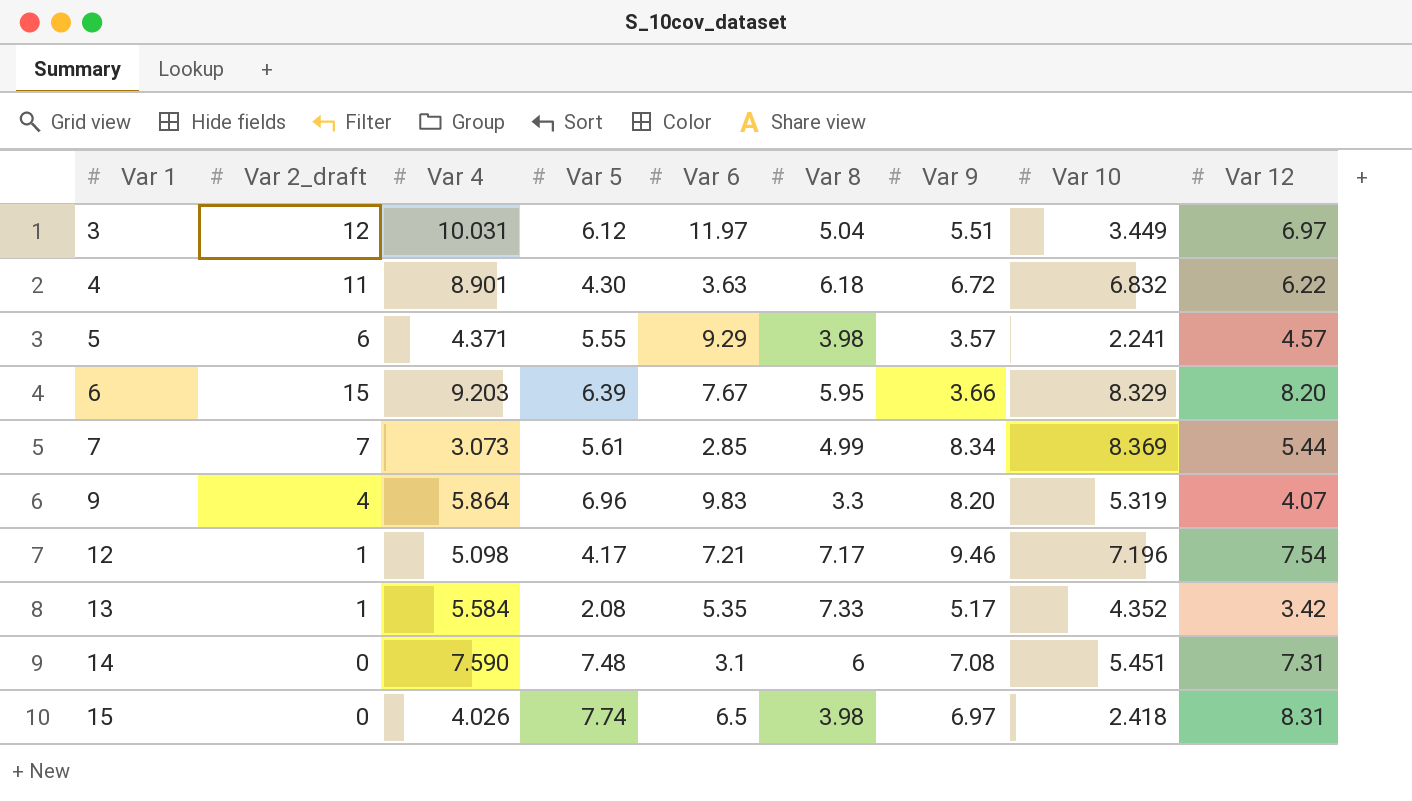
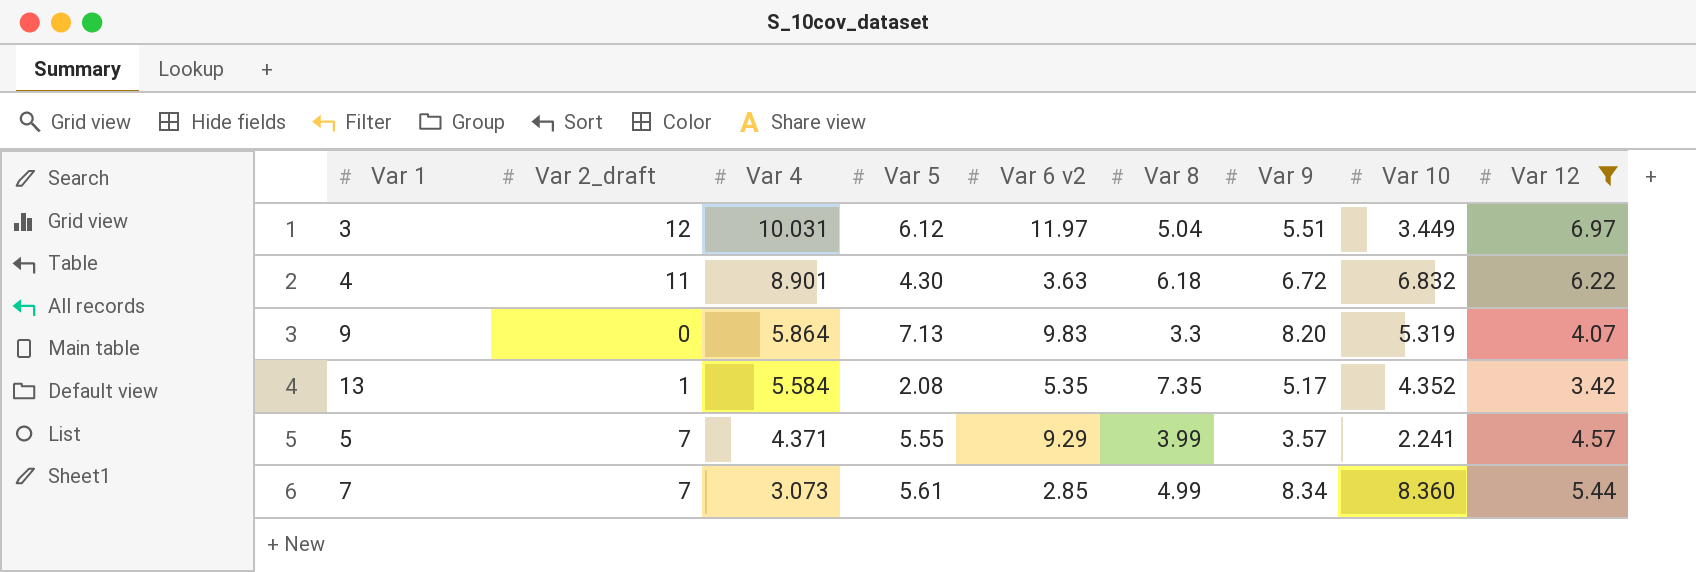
filter: none -> Var 12 <= 6.97
row order: Var 1 ascending -> Var 4 descending
column name: Var 6 -> Var 6 v2
9 | Var 2_draft: 4 -> 0
9 | Var 5: 6.96 -> 7.13
13 | Var 8: 7.33 -> 7.35
5 | Var 2_draft: 6 -> 7
5 | Var 8: 3.98 -> 3.99
7 | Var 10: 8.369 -> 8.360

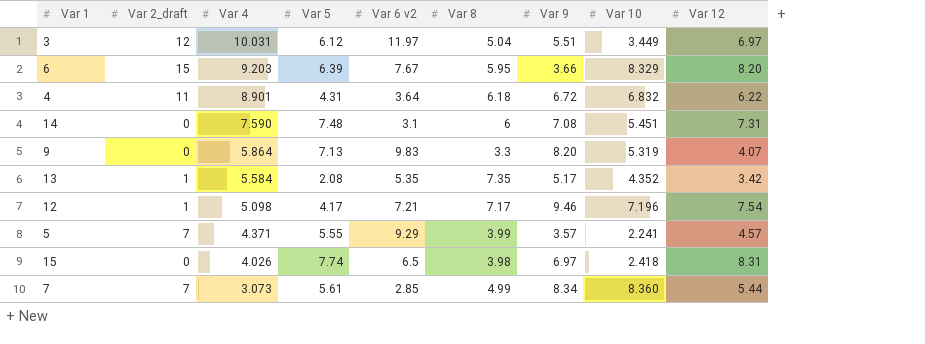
filter: Var 12 <= 6.97 -> none
4 | Var 5: 4.30 -> 4.31
4 | Var 6 v2: 3.63 -> 3.64

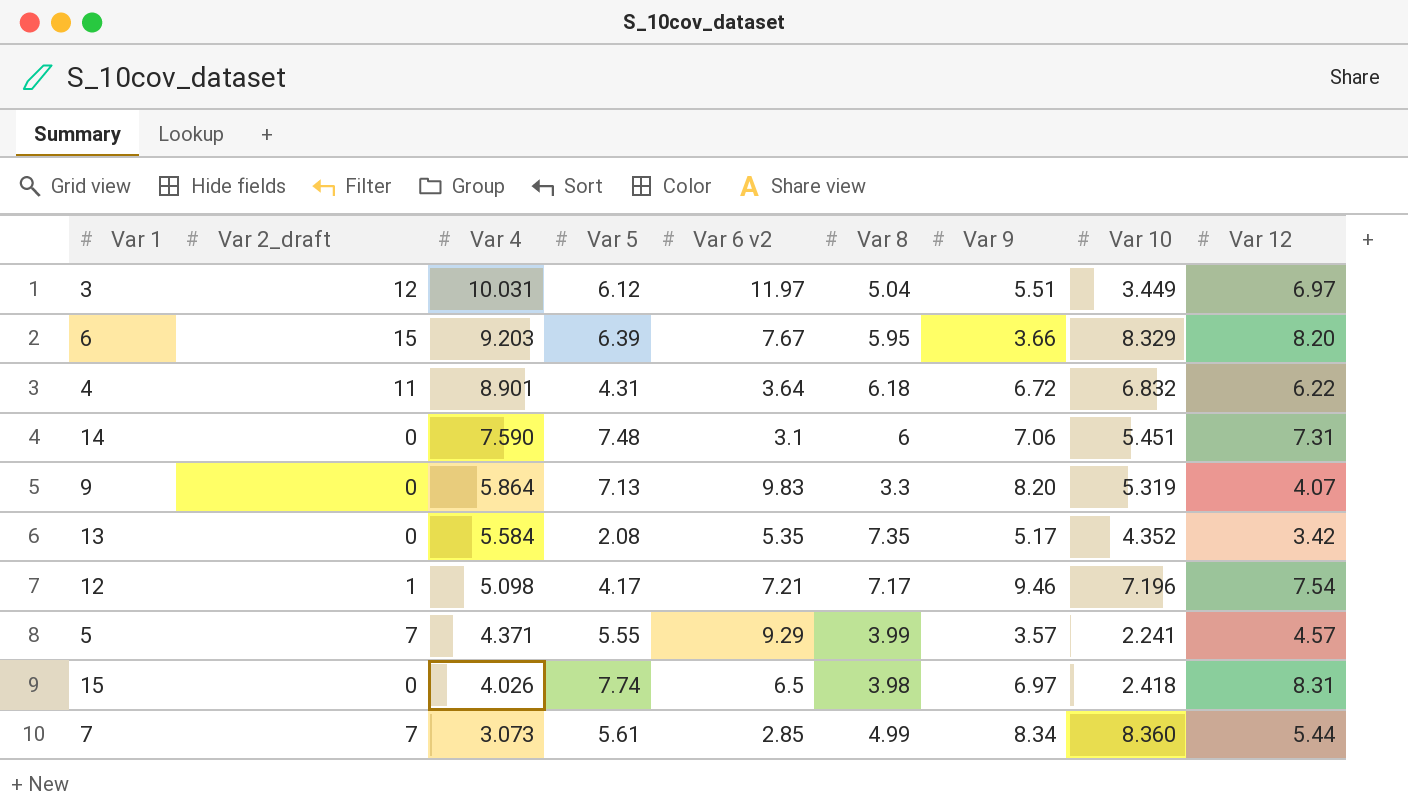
14 | Var 9: 7.08 -> 7.06
13 | Var 2_draft: 1 -> 0

